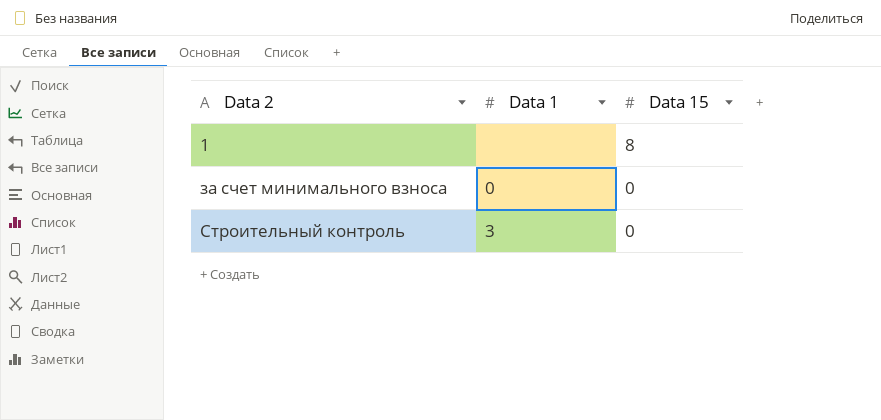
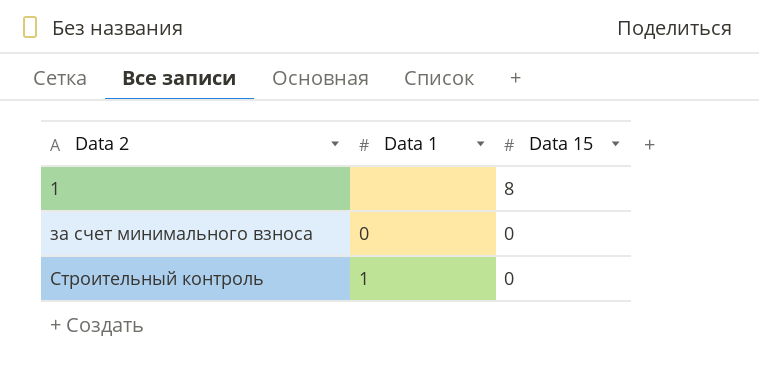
Строительный контроль | Data 1: 3 -> 1

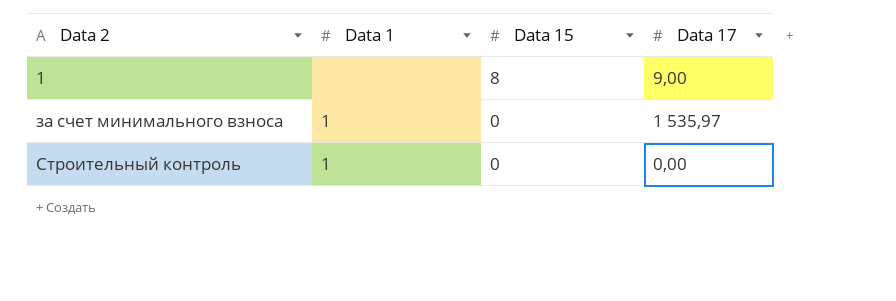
column Data 17 | position: none -> 4
за счет минимального взноса | Data 1: 0 -> 1

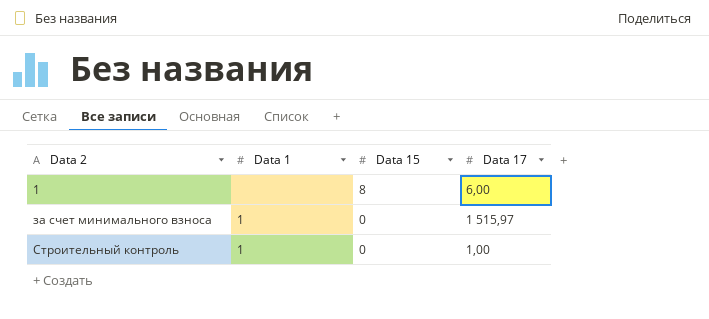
1 | Data 17: 9,00 -> 6,00
за счет минимального взноса | Data 17: 1 535,97 -> 1 515,97
Строительный контроль | Data 17: 0,00 -> 1,00

